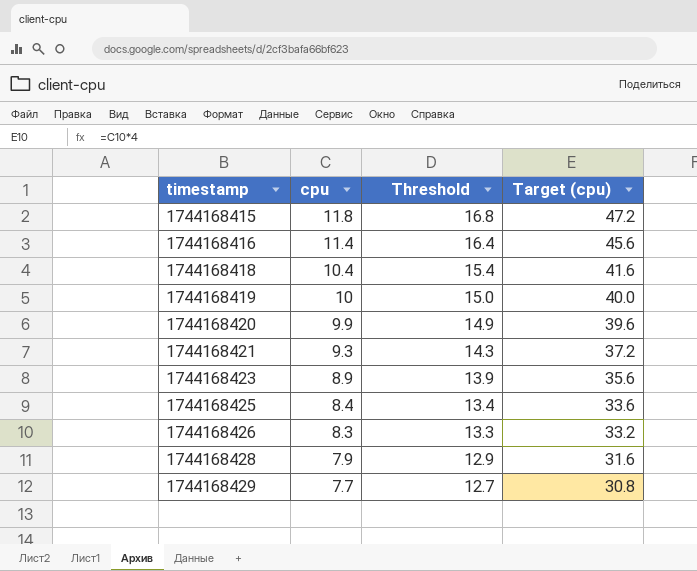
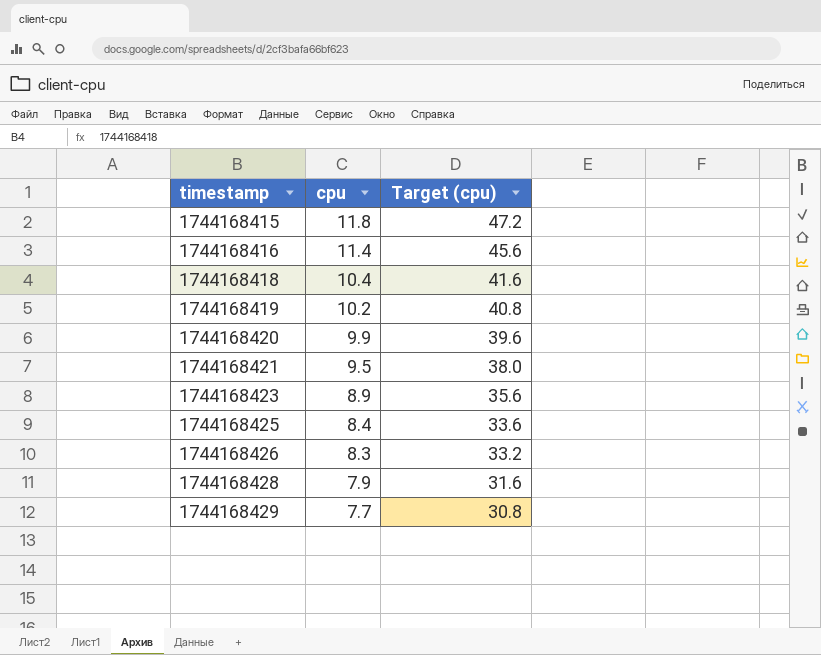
column Threshold | formula: [cpu] + 5 -> none
1744168419 | cpu: 10 -> 10.2
1744168419 | Target (cpu): 40.0 -> 40.8
1744168421 | cpu: 9.3 -> 9.5
1744168421 | Target (cpu): 37.2 -> 38.0

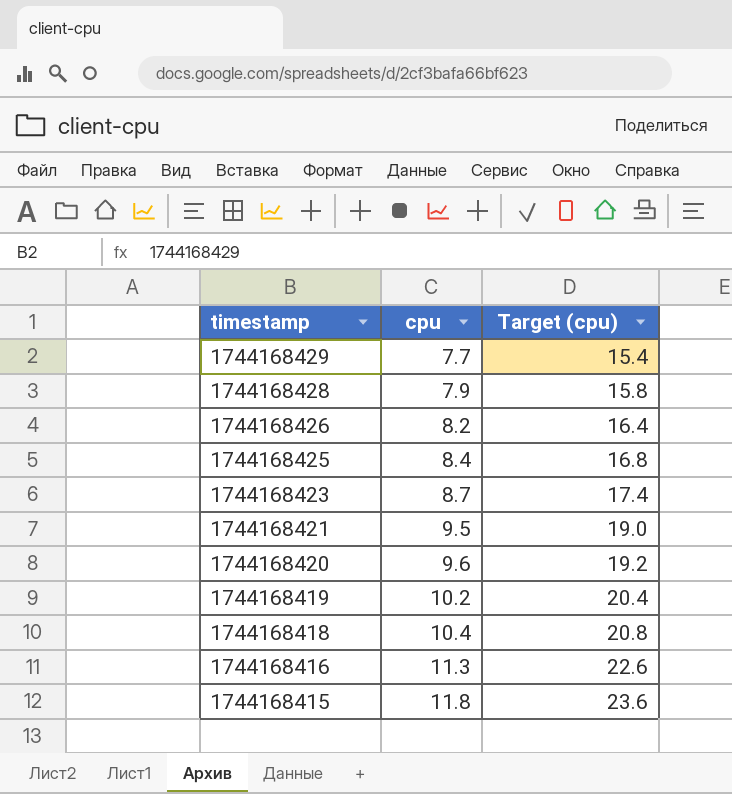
row order: timestamp ascending -> timestamp descending
column Target (cpu) | formula: [cpu] * 4 -> [cpu] * 2
1744168426 | cpu: 8.3 -> 8.2
1744168423 | cpu: 8.9 -> 8.7
1744168420 | cpu: 9.9 -> 9.6
1744168416 | cpu: 11.4 -> 11.3

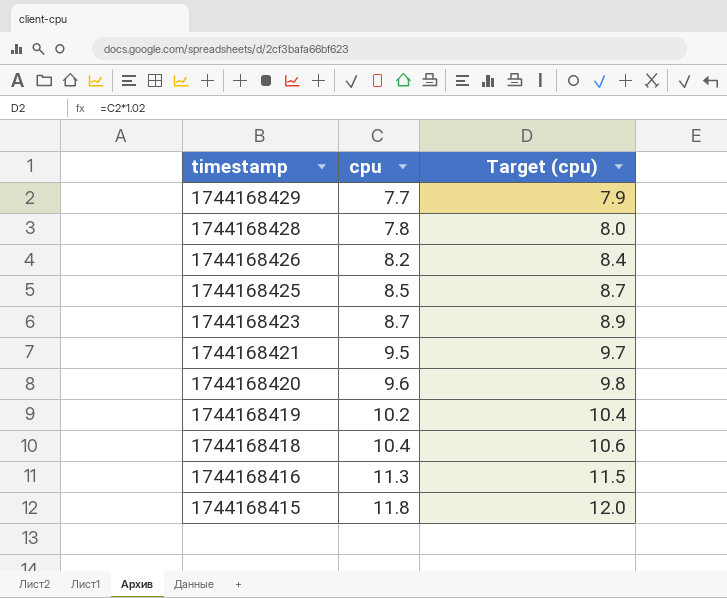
column Target (cpu) | formula: [cpu] * 2 -> [cpu] * 1.02
1744168428 | cpu: 7.9 -> 7.8
1744168425 | cpu: 8.4 -> 8.5

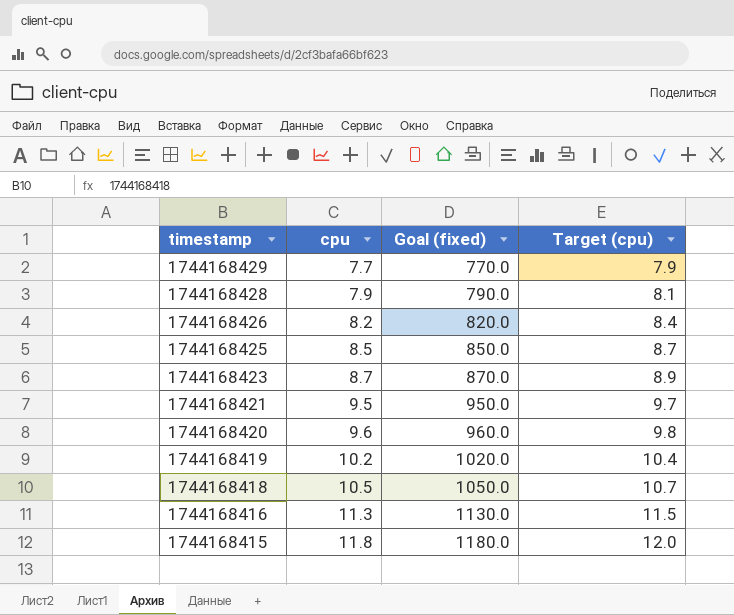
column Goal (fixed) | formula: none -> [cpu] * 100
1744168428 | cpu: 7.8 -> 7.9
1744168428 | Target (cpu): 8.0 -> 8.1
1744168418 | cpu: 10.4 -> 10.5
1744168418 | Target (cpu): 10.6 -> 10.7

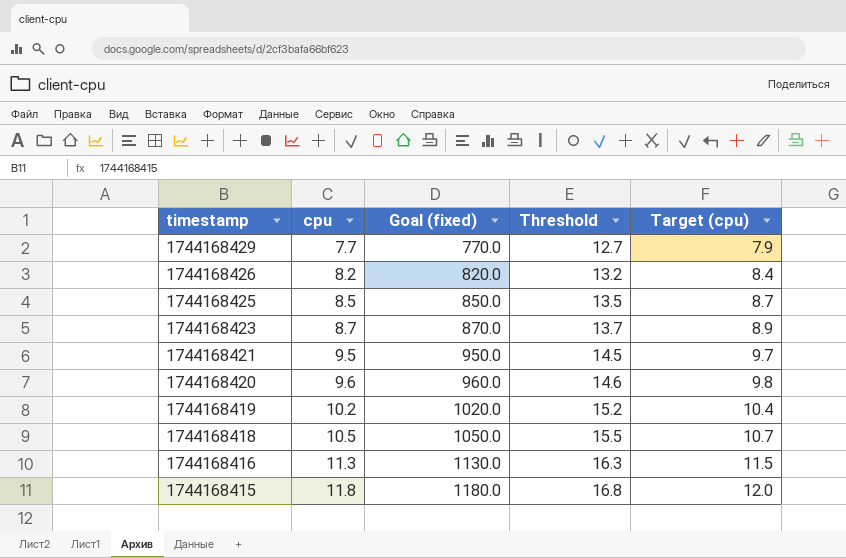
column Threshold | formula: none -> [cpu] + 5
row 1744168428: 7.9 | 790.0 | 8.1 -> none

